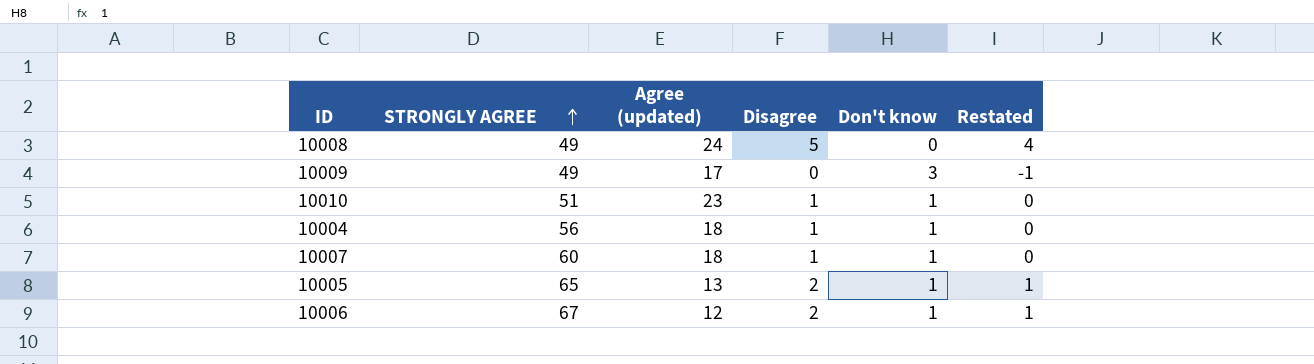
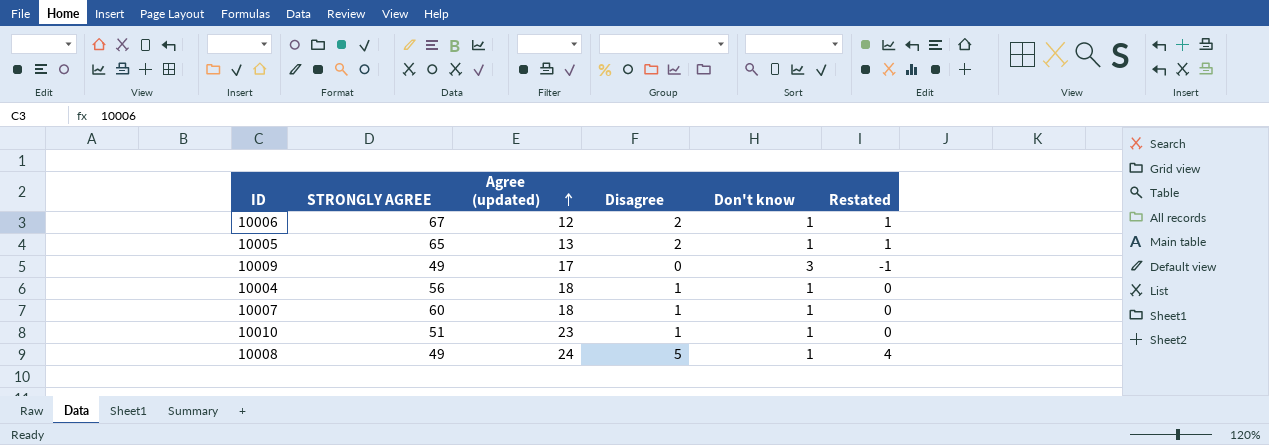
row order: STRONGLY AGREE ascending -> Agree (updated) ascending
10008 | Don't know: 0 -> 1

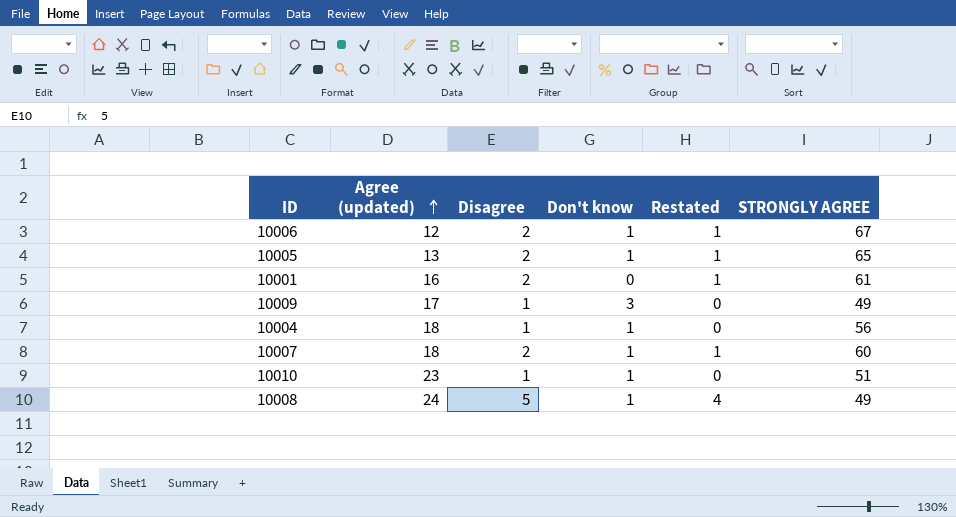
column STRONGLY AGREE | position: 2 -> 6
row 10001: none -> 16 | 2 | 0 | 1 | 61
10009 | Disagree: 0 -> 1
10009 | Restated: -1 -> 0
10007 | Disagree: 1 -> 2
10007 | Restated: 0 -> 1

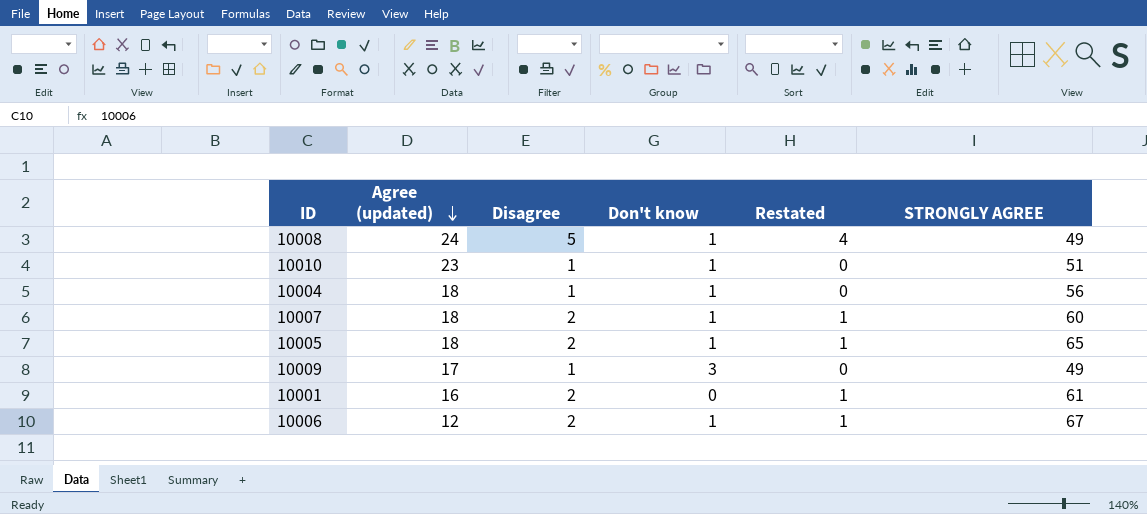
row order: Agree (updated) ascending -> Agree (updated) descending
10005 | Agree (updated): 13 -> 18

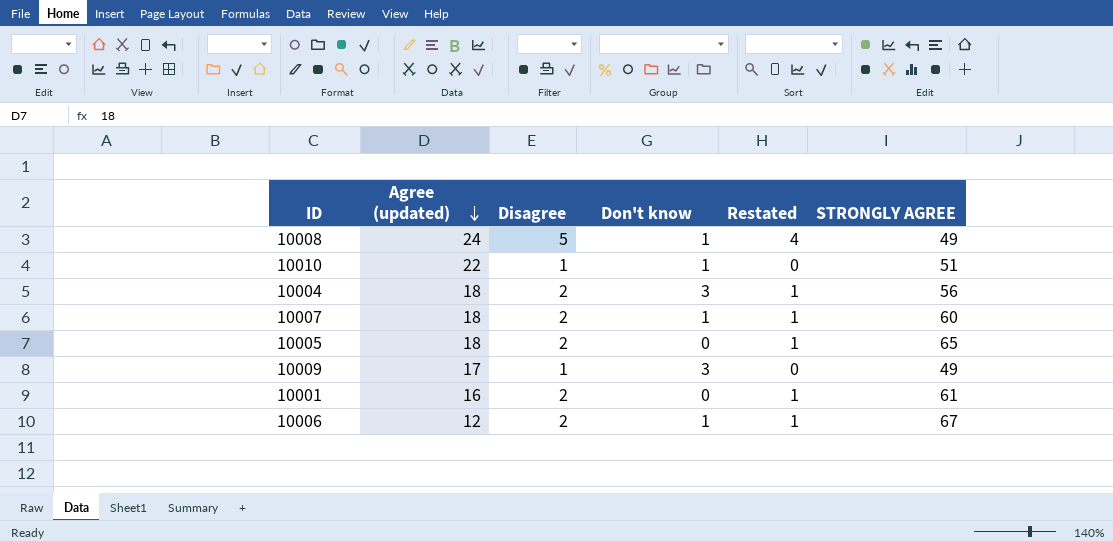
10010 | Agree (updated): 23 -> 22
10004 | Disagree: 1 -> 2
10004 | Don't know: 1 -> 3
10004 | Restated: 0 -> 1
10005 | Don't know: 1 -> 0

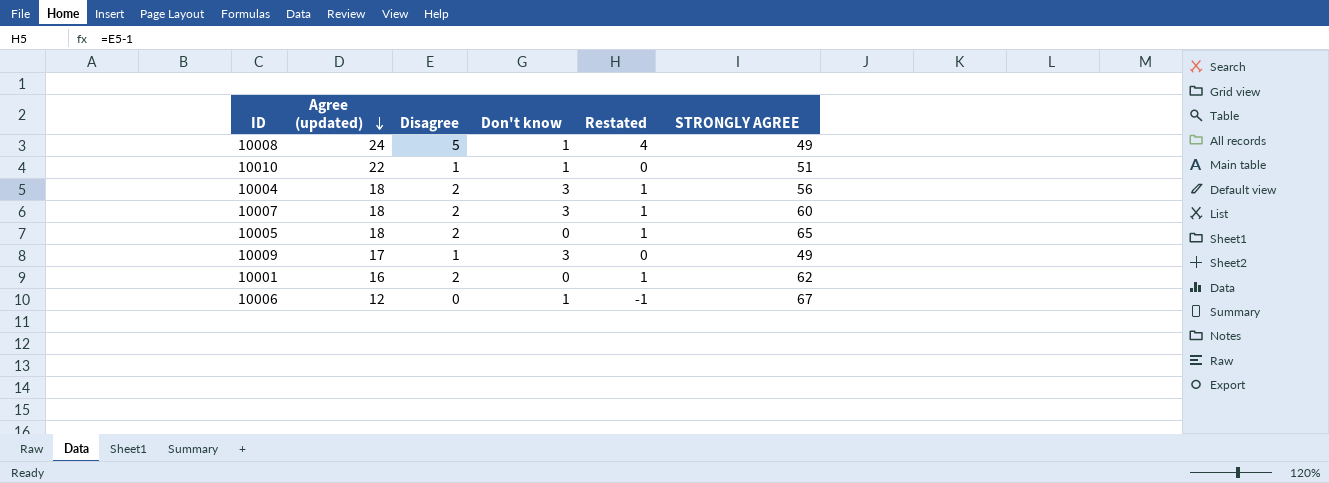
10007 | Don't know: 1 -> 3
10001 | STRONGLY AGREE: 61 -> 62
10006 | Disagree: 2 -> 0
10006 | Restated: 1 -> -1

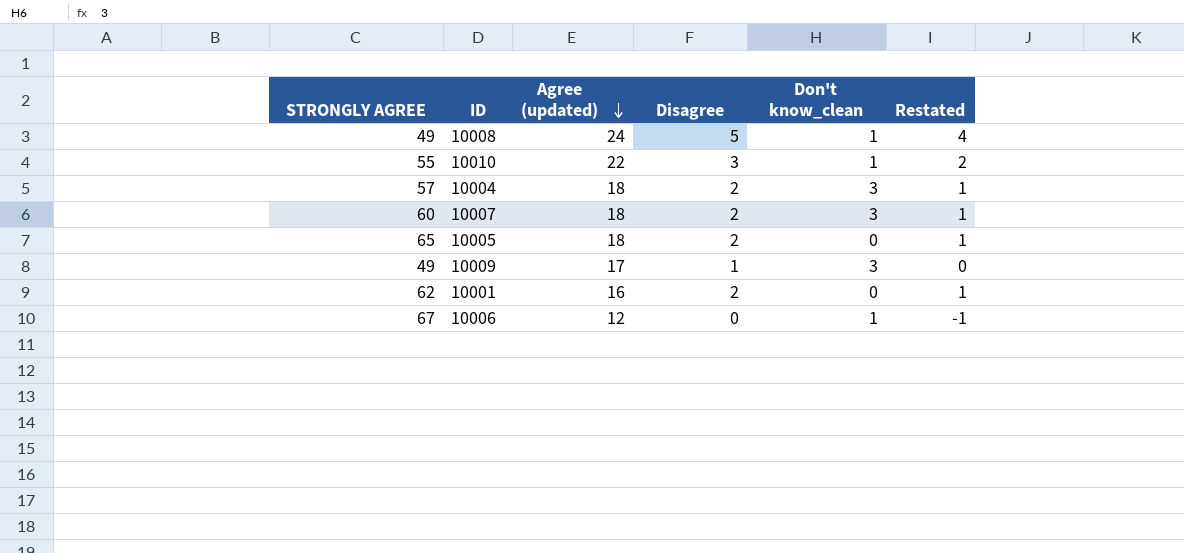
column STRONGLY AGREE | position: 6 -> 1
column name: Don't know -> Don't know_clean
10010 | STRONGLY AGREE: 51 -> 55
10010 | Disagree: 1 -> 3
10010 | Restated: 0 -> 2
10004 | STRONGLY AGREE: 56 -> 57

